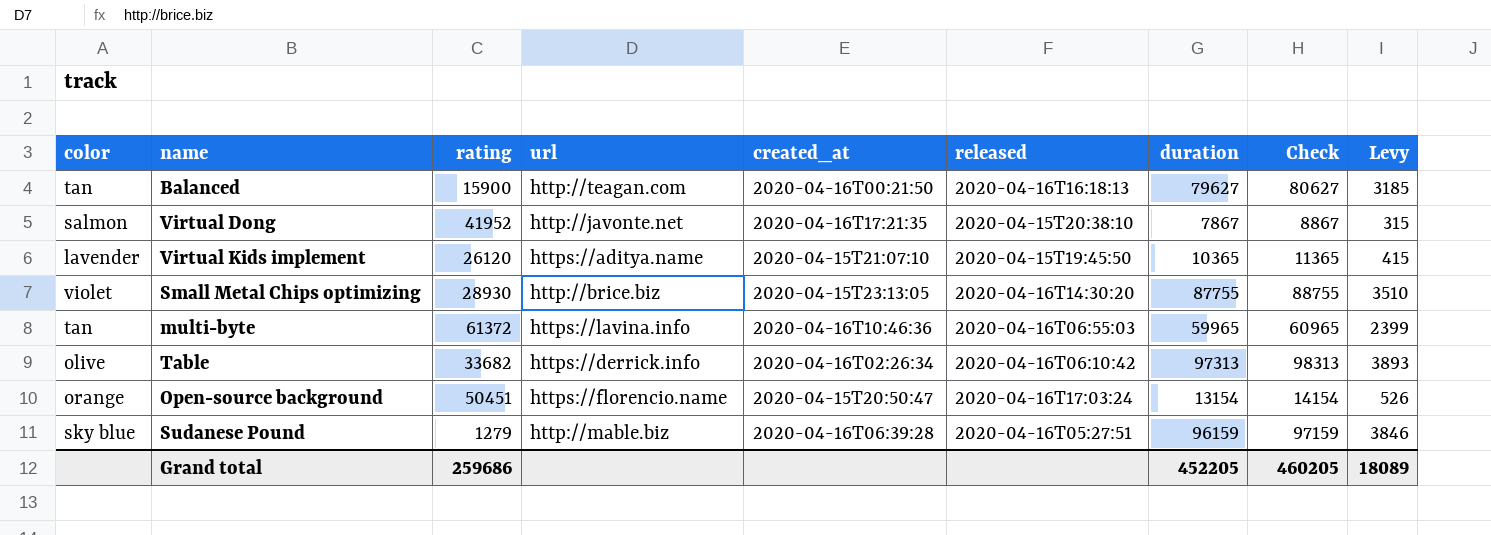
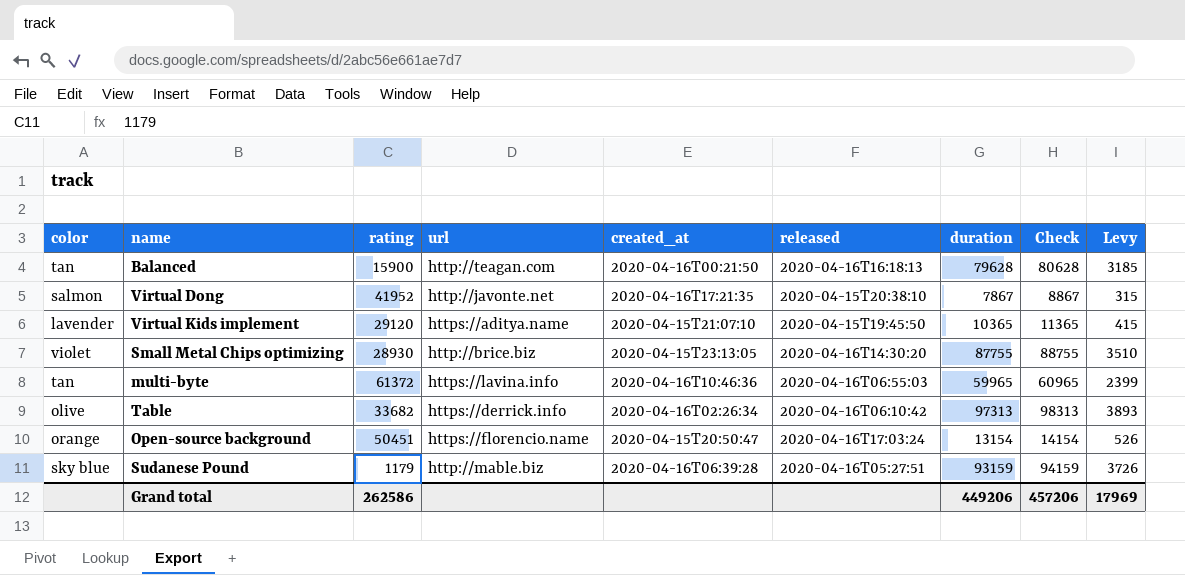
Balanced | duration: 79627 -> 79628
Balanced | Check: 80627 -> 80628
Virtual Kids implement | rating: 26120 -> 29120
Sudanese Pound | rating: 1279 -> 1179
Sudanese Pound | duration: 96159 -> 93159
Sudanese Pound | Check: 97159 -> 94159
Sudanese Pound | Levy: 3846 -> 3726
Grand total | rating: 259686 -> 262586
Grand total | duration: 452205 -> 449206
Grand total | Check: 460205 -> 457206
Grand total | Levy: 18089 -> 17969

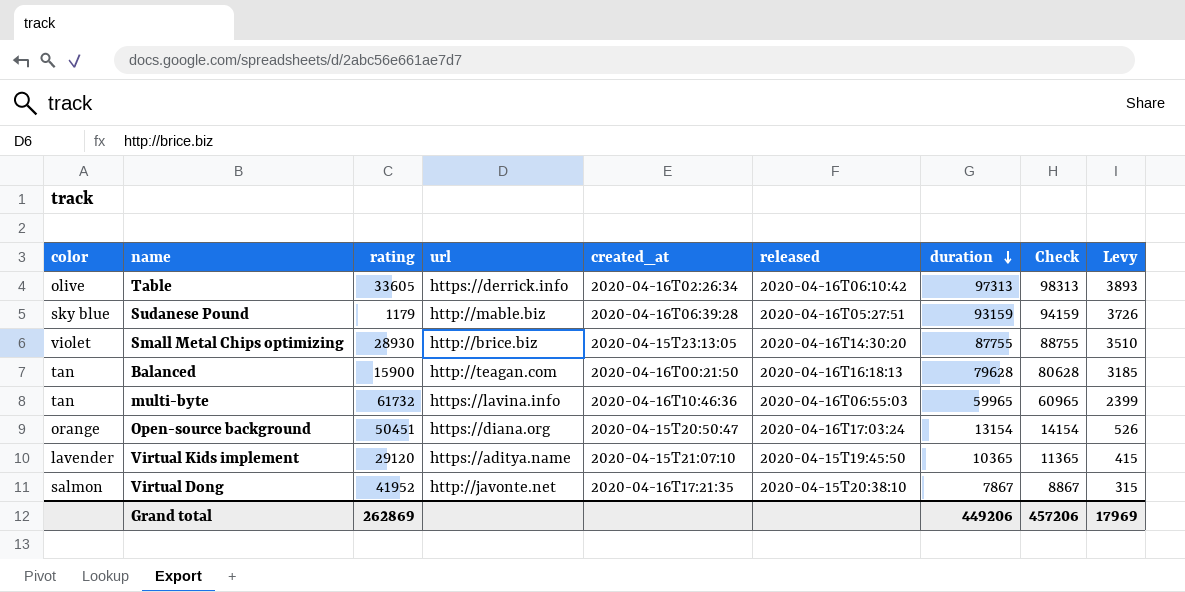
row order: none -> duration descending
Table | rating: 33682 -> 33605
multi-byte | rating: 61372 -> 61732
Open-source background | url: https://florencio.name -> https://diana.org
Grand total | rating: 262586 -> 262869

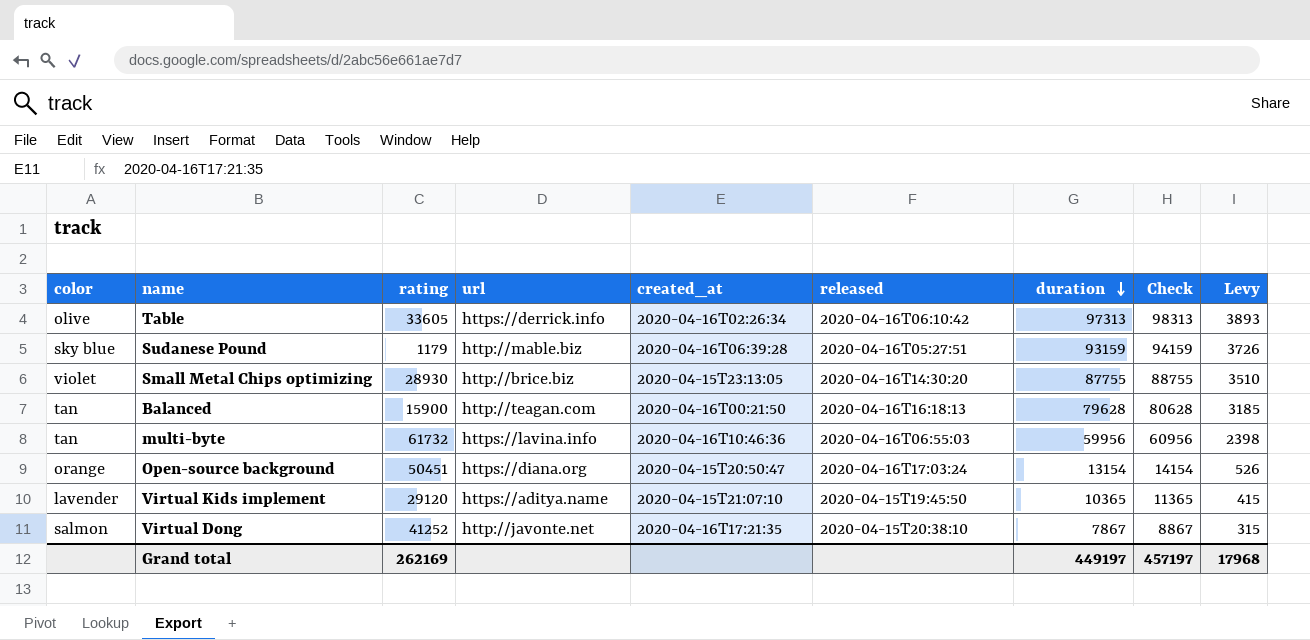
multi-byte | duration: 59965 -> 59956
multi-byte | Check: 60965 -> 60956
multi-byte | Levy: 2399 -> 2398
Virtual Dong | rating: 41952 -> 41252
Grand total | rating: 262869 -> 262169
Grand total | duration: 449206 -> 449197
Grand total | Check: 457206 -> 457197
Grand total | Levy: 17969 -> 17968

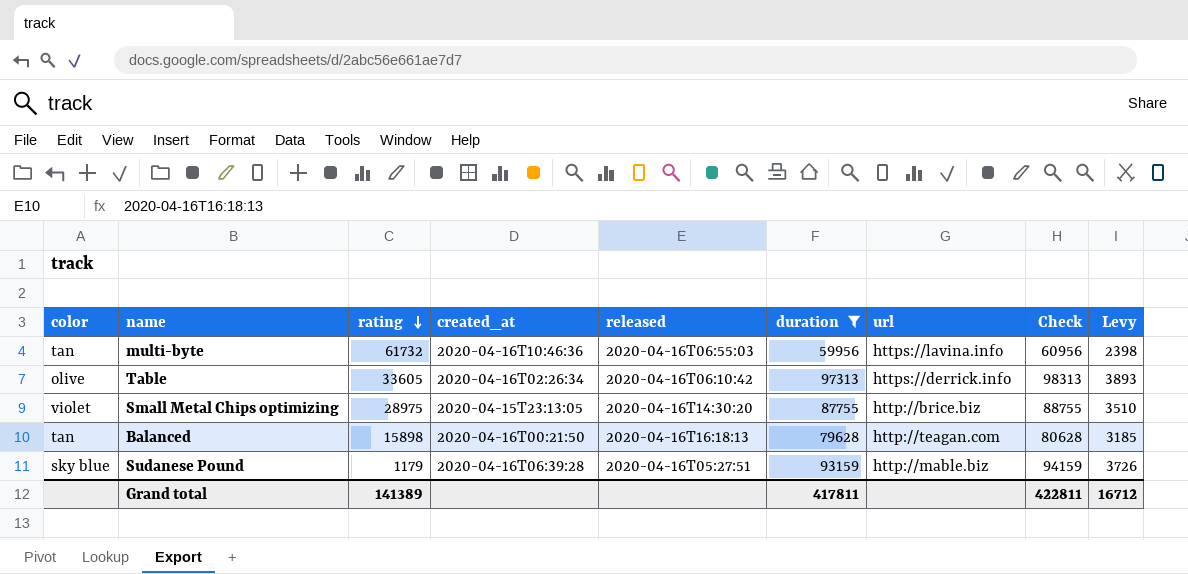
filter: none -> duration >= 59956
row order: duration descending -> rating descending
column url | position: 4 -> 7
Small Metal Chips optimizing | rating: 28930 -> 28975
Balanced | rating: 15900 -> 15898
Grand total | rating: 262169 -> 141389
Grand total | duration: 449197 -> 417811
Grand total | Check: 457197 -> 422811
Grand total | Levy: 17968 -> 16712

